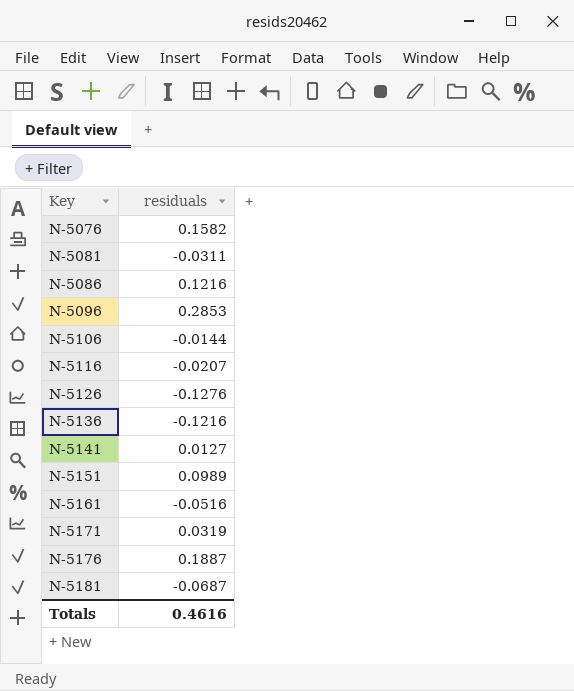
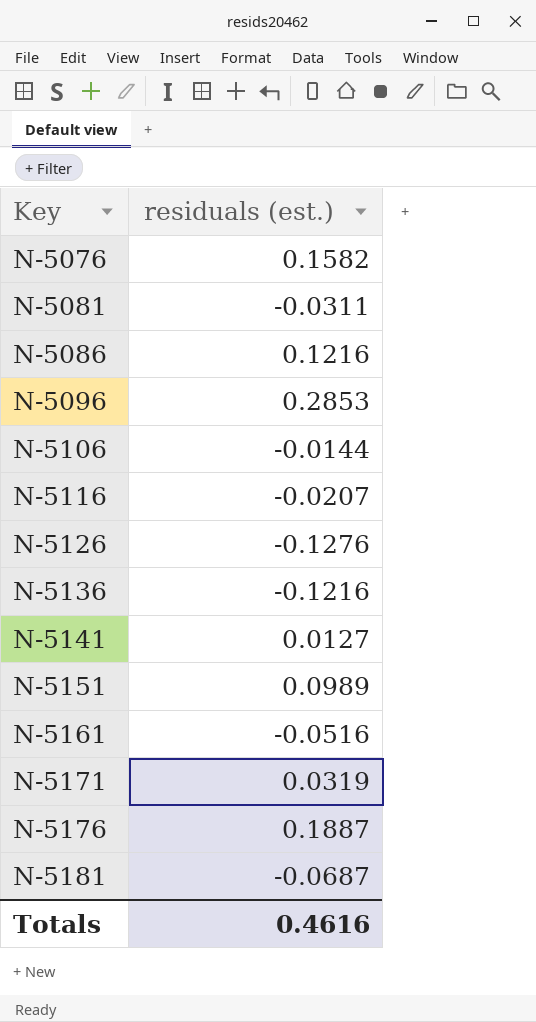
column name: residuals -> residuals (est.)

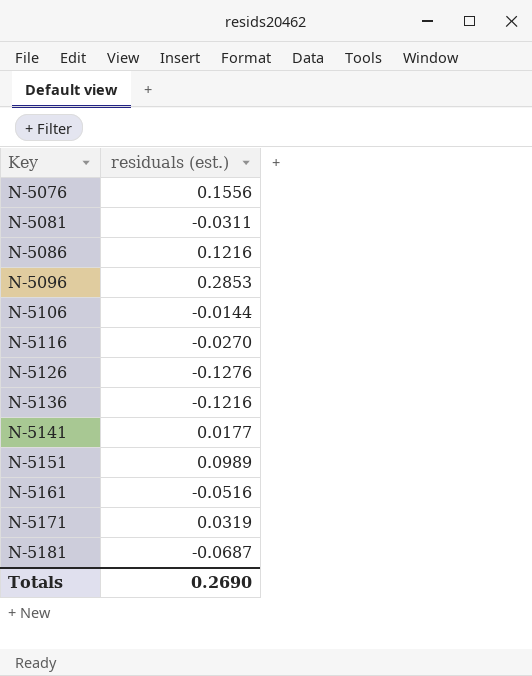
row N-5176: 0.1887 -> none
N-5076 | residuals (est.): 0.1582 -> 0.1556
N-5116 | residuals (est.): -0.0207 -> -0.0270
N-5141 | residuals (est.): 0.0127 -> 0.0177
Totals | residuals (est.): 0.4616 -> 0.2690

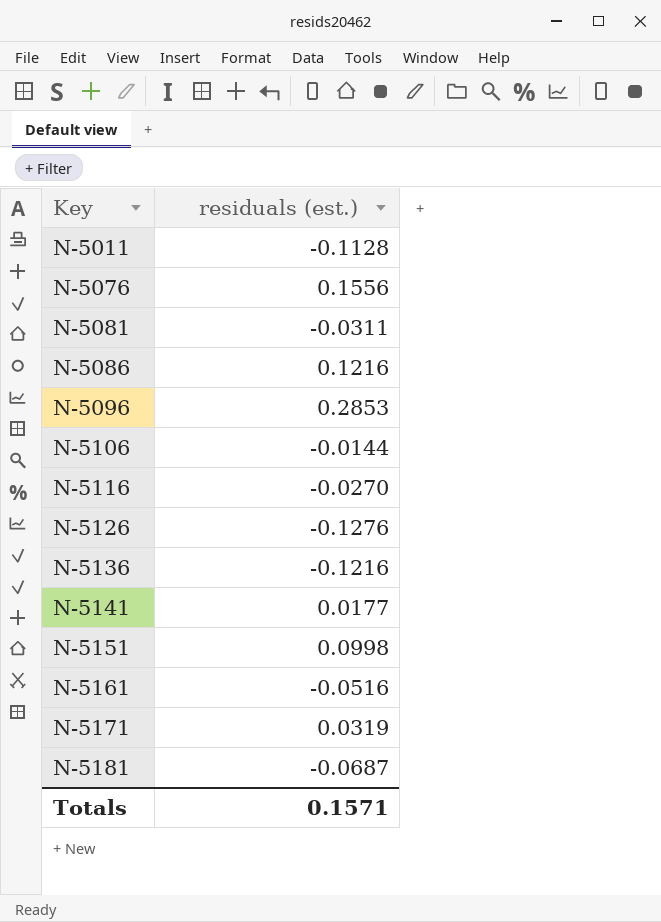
row N-5011: none -> -0.1128
N-5151 | residuals (est.): 0.0989 -> 0.0998
Totals | residuals (est.): 0.2690 -> 0.1571

